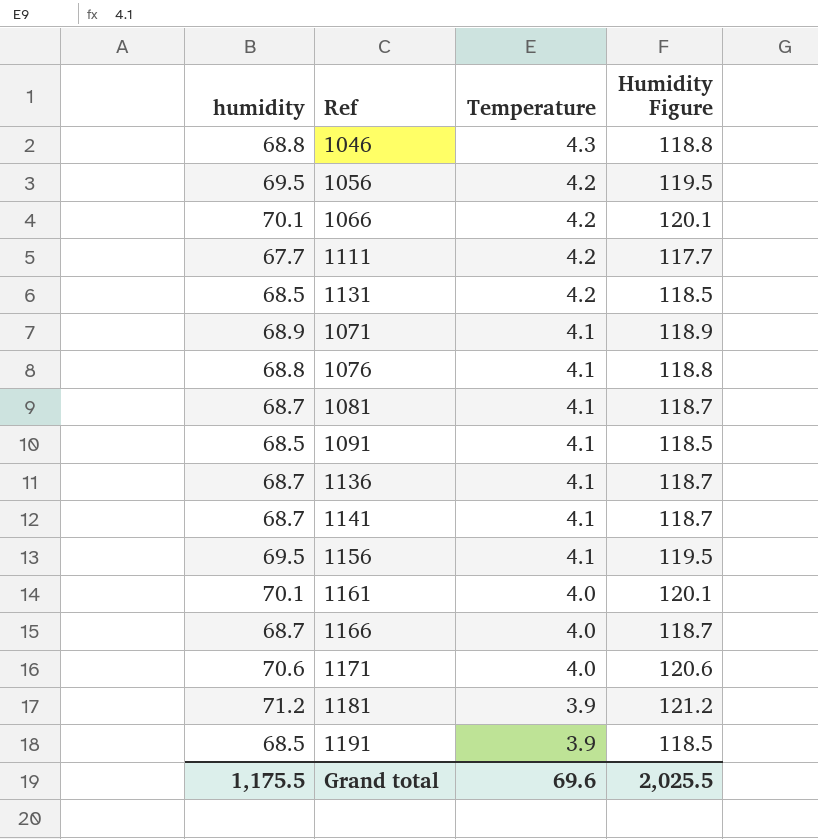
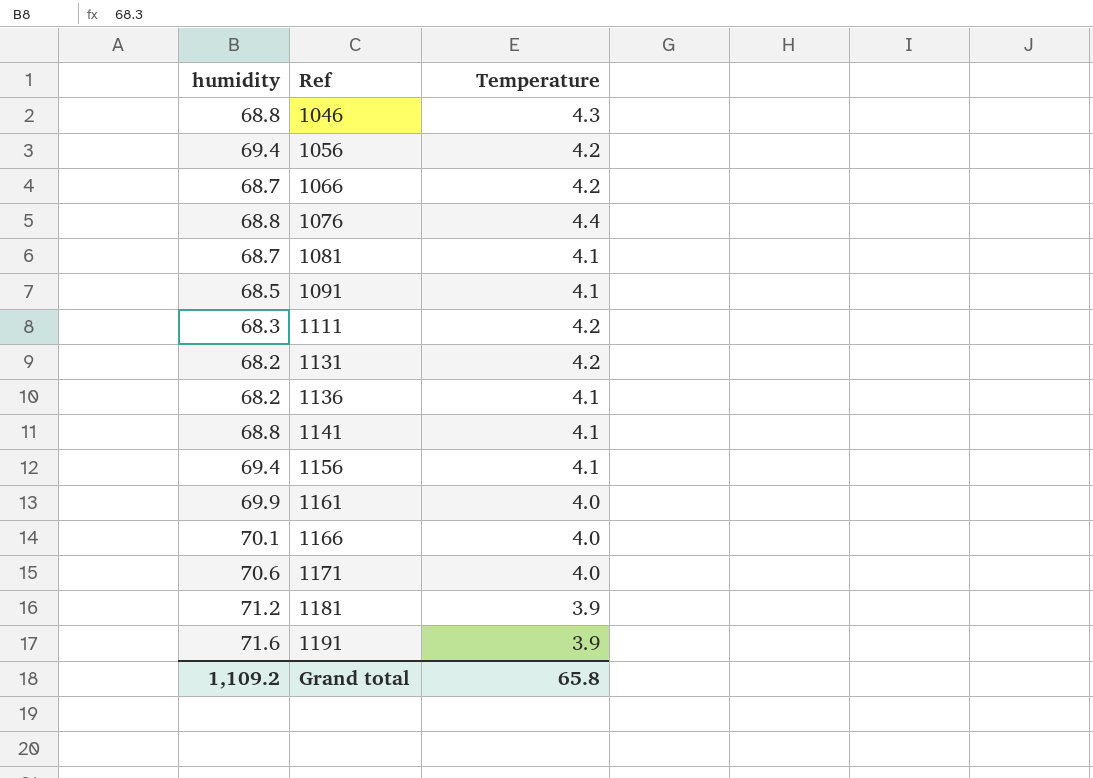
row order: Temperature descending -> Ref ascending
column Humidity Figure | formula: [humidity] + 50 -> none
row 1071: 68.9 | 4.1 | 118.9 -> none
1056 | humidity: 69.5 -> 69.4
1066 | humidity: 70.1 -> 68.7
1076 | Temperature: 4.1 -> 4.4
1111 | humidity: 67.7 -> 68.3
1131 | humidity: 68.5 -> 68.2
1136 | humidity: 68.7 -> 68.2
1141 | humidity: 68.7 -> 68.8
1156 | humidity: 69.5 -> 69.4
1161 | humidity: 70.1 -> 69.9
1166 | humidity: 68.7 -> 70.1
1191 | humidity: 68.5 -> 71.6
Grand total | humidity: 1,175.5 -> 1,109.2
Grand total | Temperature: 69.6 -> 65.8

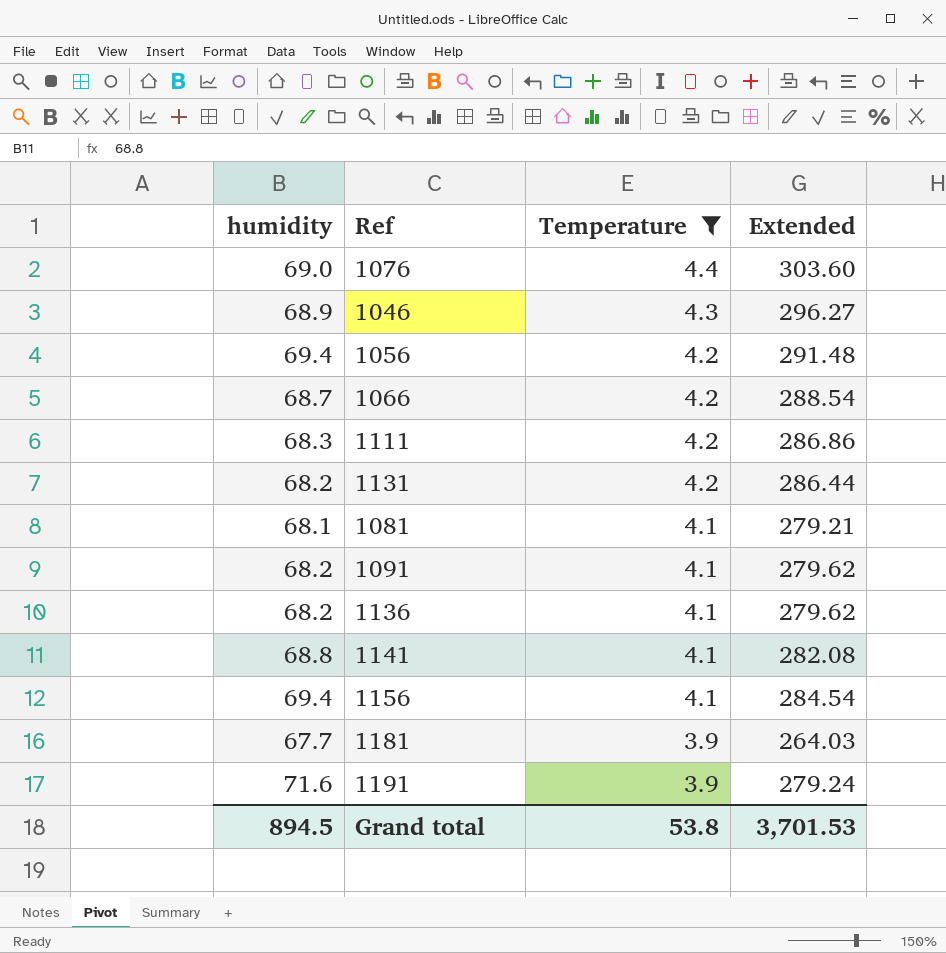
filter: none -> Temperature != 4.0
row order: Ref ascending -> Temperature descending
column Extended | formula: none -> [humidity] * [Temperature]
1076 | humidity: 68.8 -> 69.0
1046 | humidity: 68.8 -> 68.9
1081 | humidity: 68.7 -> 68.1
1091 | humidity: 68.5 -> 68.2
1181 | humidity: 71.2 -> 67.7
Grand total | humidity: 1,109.2 -> 894.5
Grand total | Temperature: 65.8 -> 53.8

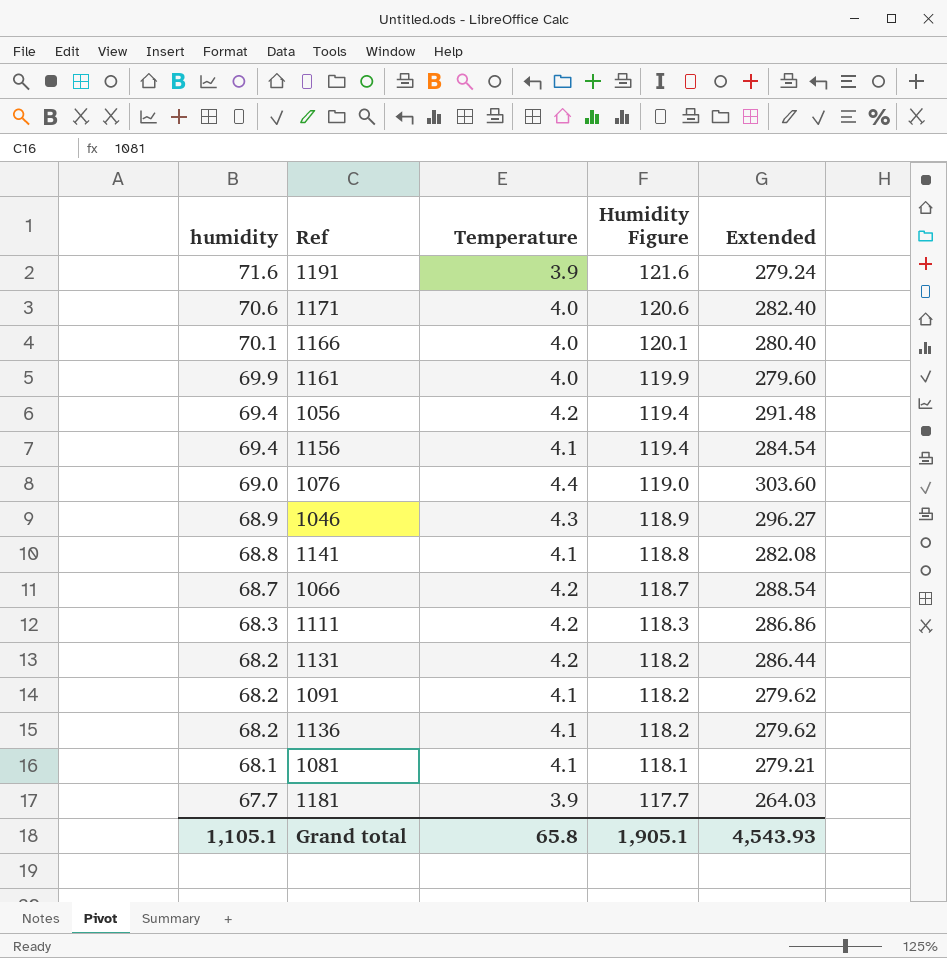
filter: Temperature != 4.0 -> none
row order: Temperature descending -> humidity descending
column Humidity Figure | formula: none -> [humidity] + 50
Grand total | humidity: 894.5 -> 1,105.1
Grand total | Temperature: 53.8 -> 65.8
Grand total | Extended: 3,701.53 -> 4,543.93

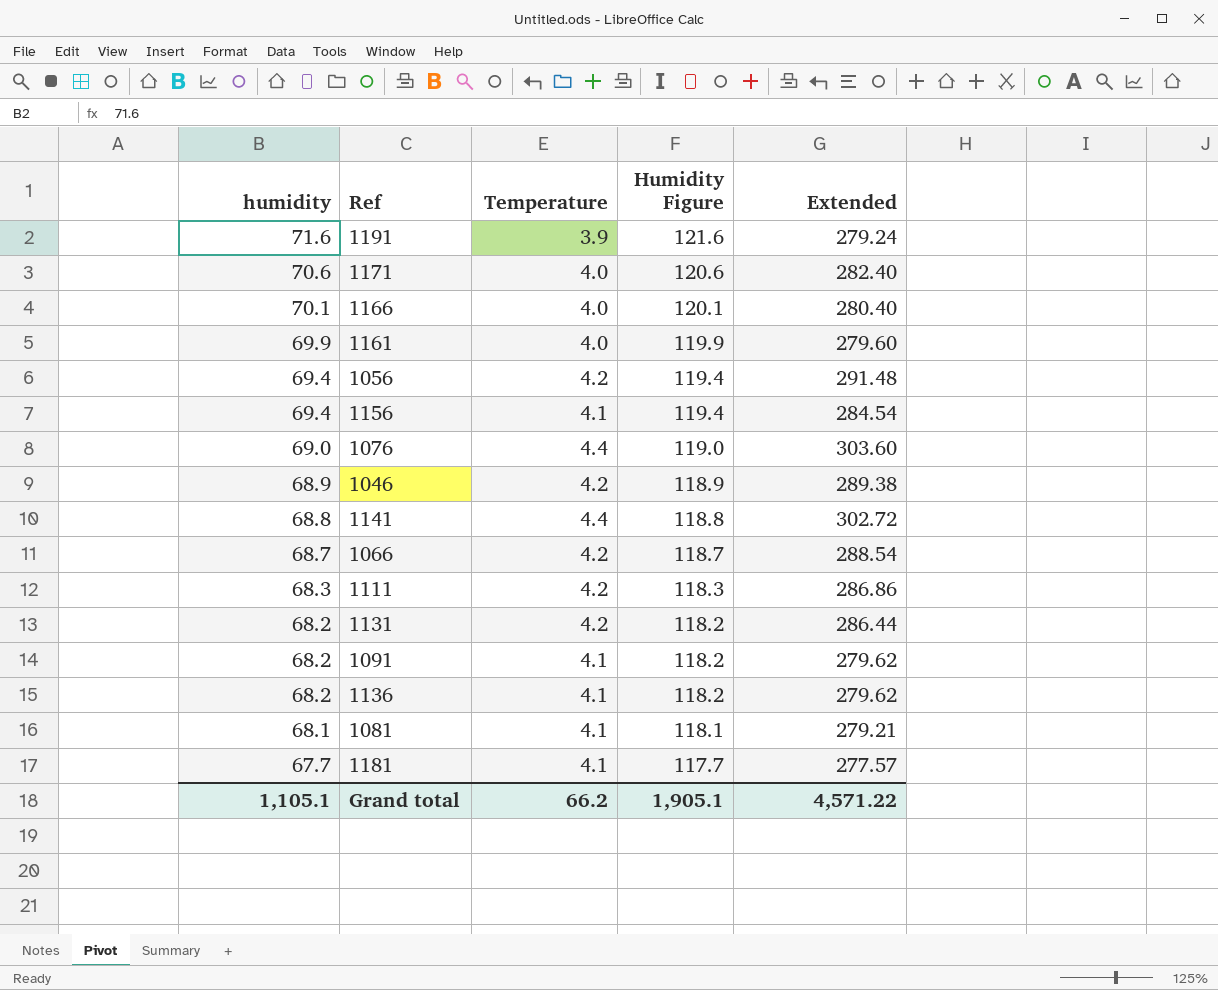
1046 | Temperature: 4.3 -> 4.2
1046 | Extended: 296.27 -> 289.38
1141 | Temperature: 4.1 -> 4.4
1141 | Extended: 282.08 -> 302.72
1181 | Temperature: 3.9 -> 4.1
1181 | Extended: 264.03 -> 277.57
Grand total | Temperature: 65.8 -> 66.2
Grand total | Extended: 4,543.93 -> 4,571.22

